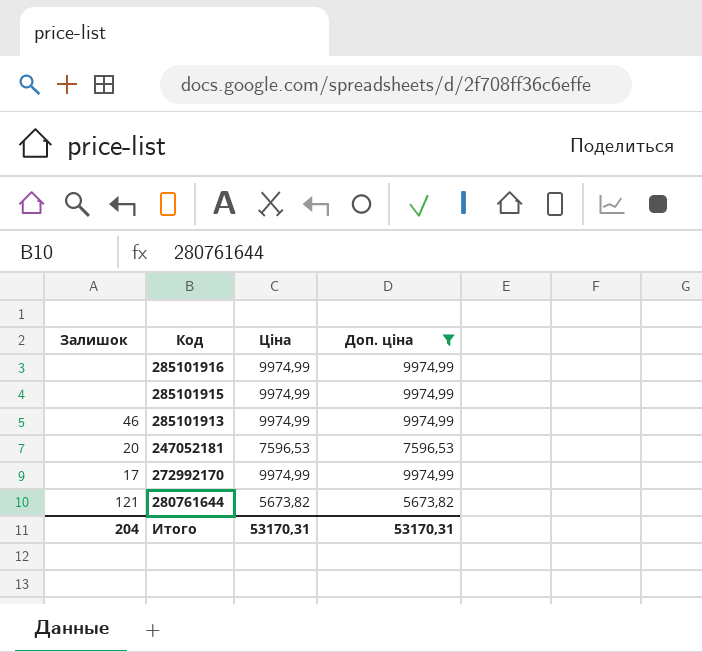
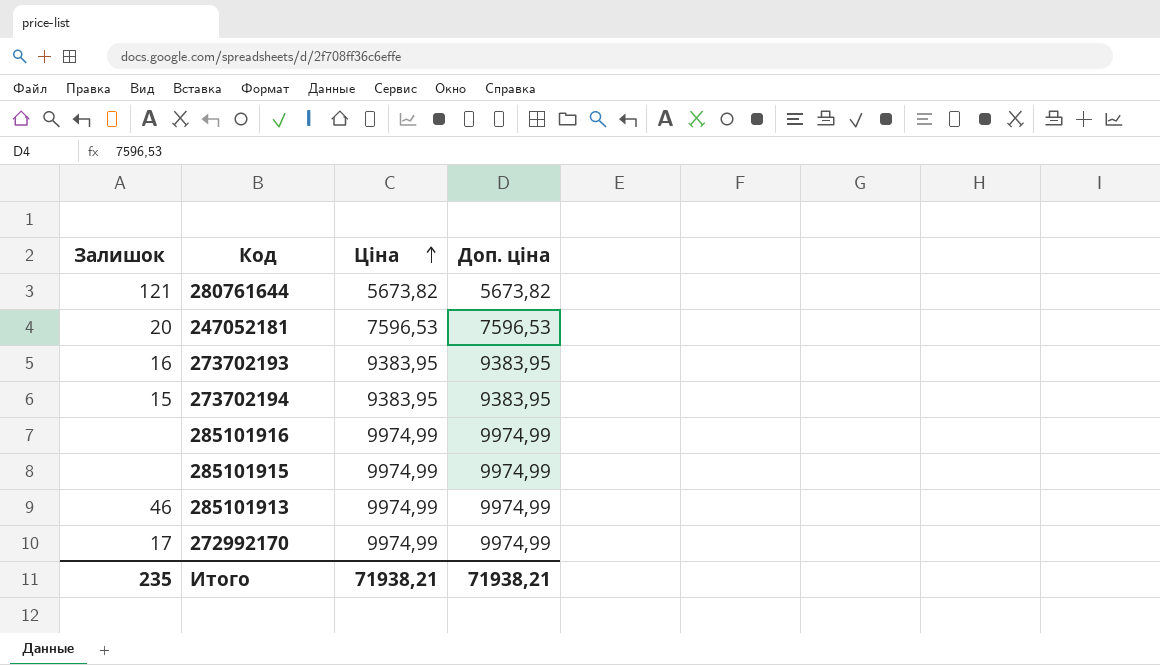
filter: Доп. ціна != 9383,95 -> none
row order: none -> Ціна ascending
Итого | Залишок: 204 -> 235
Итого | Ціна: 53170,31 -> 71938,21
Итого | Доп. ціна: 53170,31 -> 71938,21

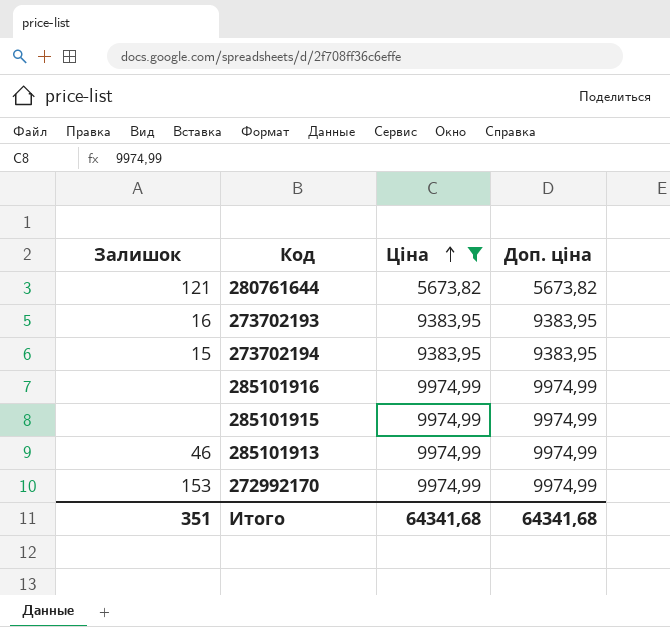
filter: none -> Ціна != 7596,53
272992170 | Залишок: 17 -> 153
Итого | Залишок: 235 -> 351
Итого | Ціна: 71938,21 -> 64341,68
Итого | Доп. ціна: 71938,21 -> 64341,68

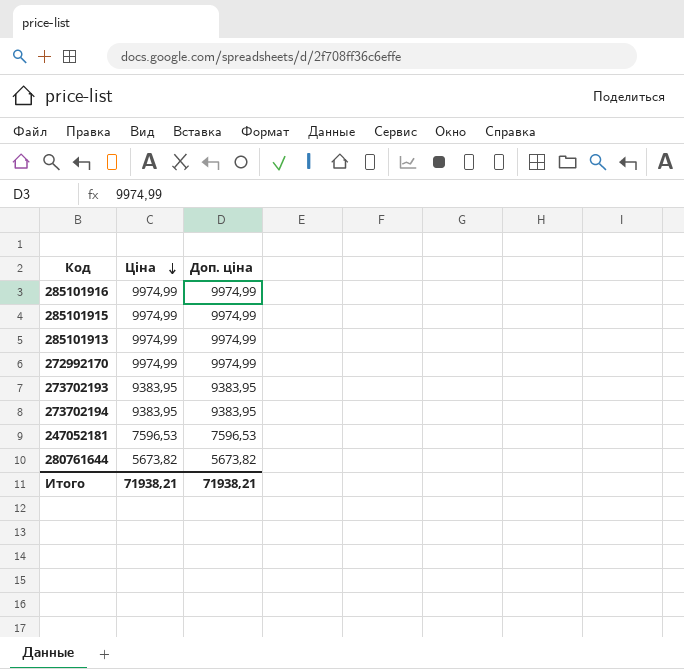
filter: Ціна != 7596,53 -> none
row order: Ціна ascending -> Ціна descending
column Залишок | position: 1 -> none
Итого | Ціна: 64341,68 -> 71938,21
Итого | Доп. ціна: 64341,68 -> 71938,21

